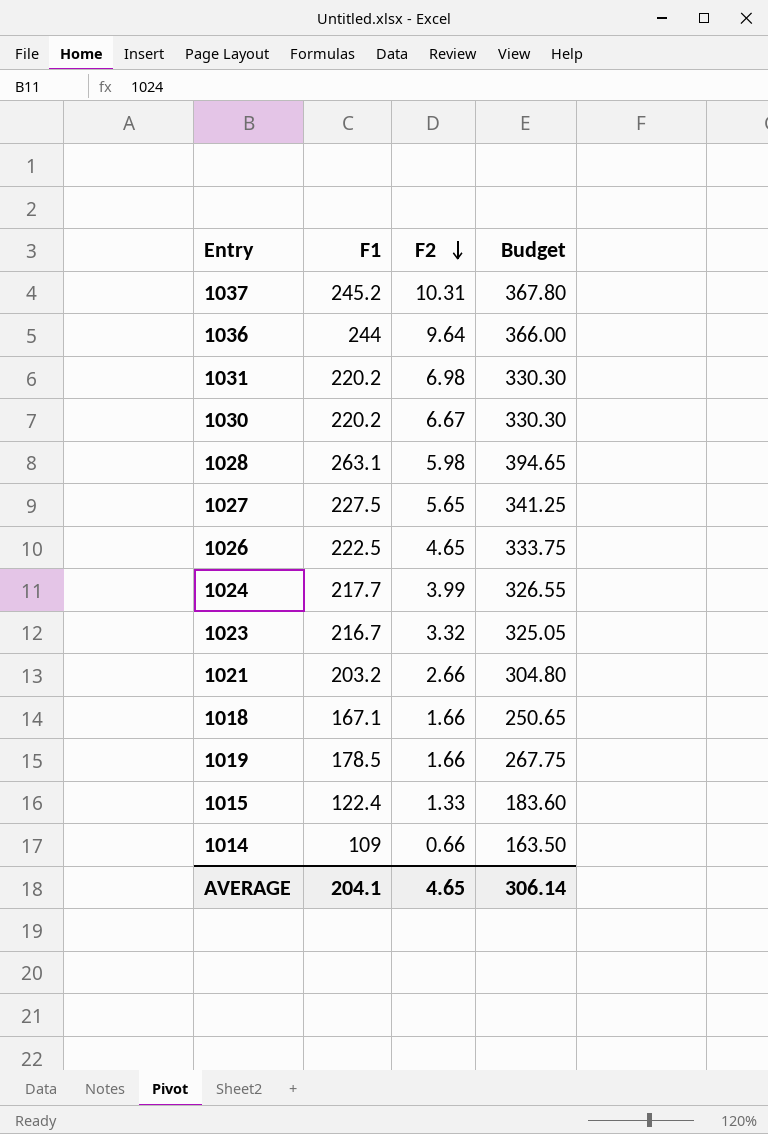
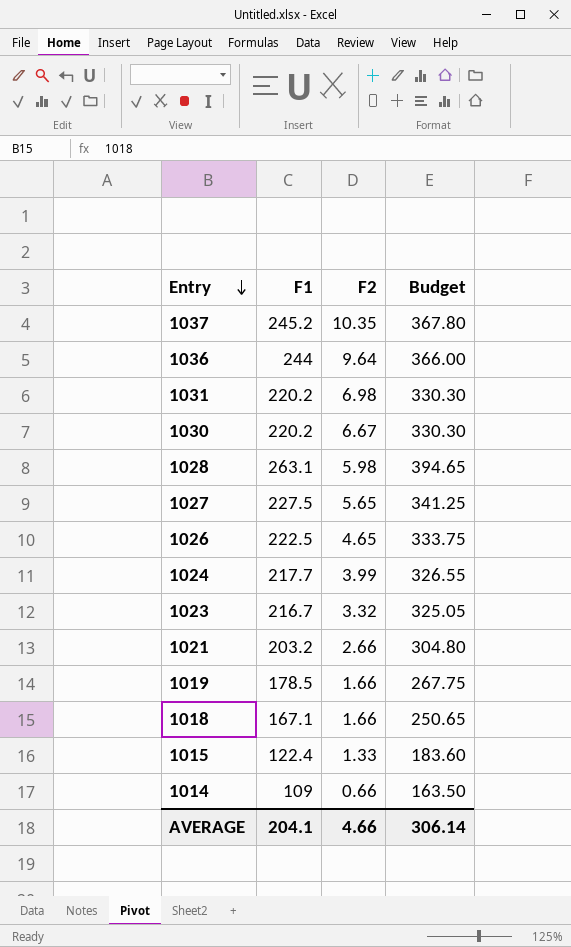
row order: F2 descending -> Entry descending
1037 | F2: 10.31 -> 10.35
AVERAGE | F2: 4.65 -> 4.66

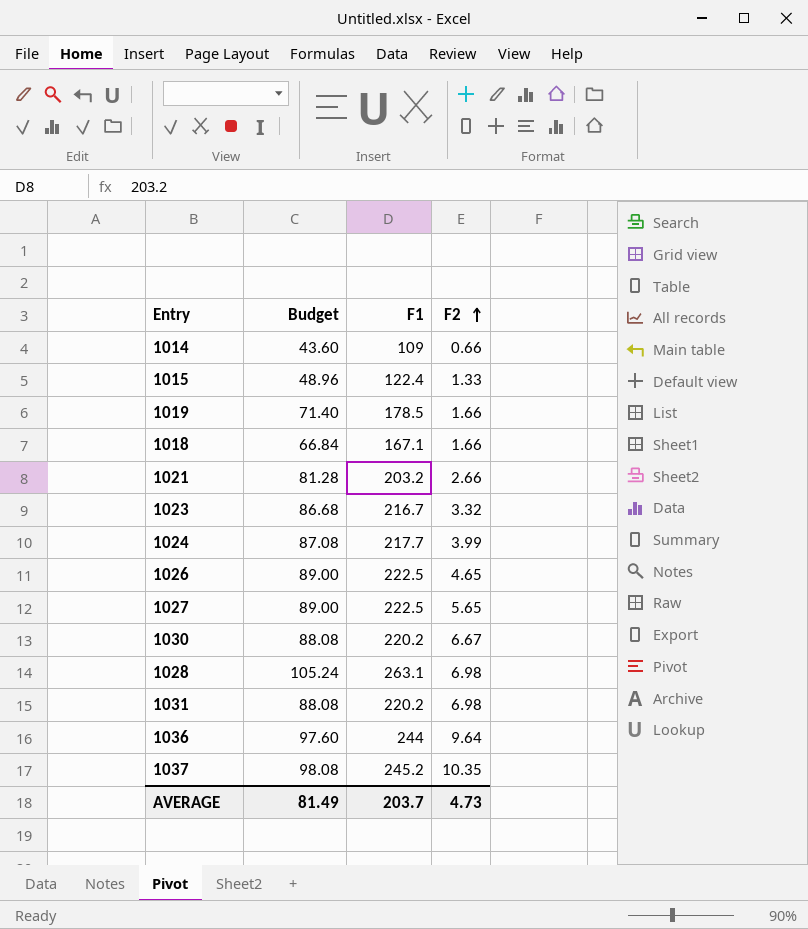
row order: Entry descending -> F2 ascending
column Budget | formula: [F1] * 1.5 -> [F1] * 0.4
column Budget | position: 4 -> 2
1027 | F1: 227.5 -> 222.5
1028 | F2: 5.98 -> 6.98
AVERAGE | Budget: 306.14 -> 81.49
AVERAGE | F1: 204.1 -> 203.7
AVERAGE | F2: 4.66 -> 4.73

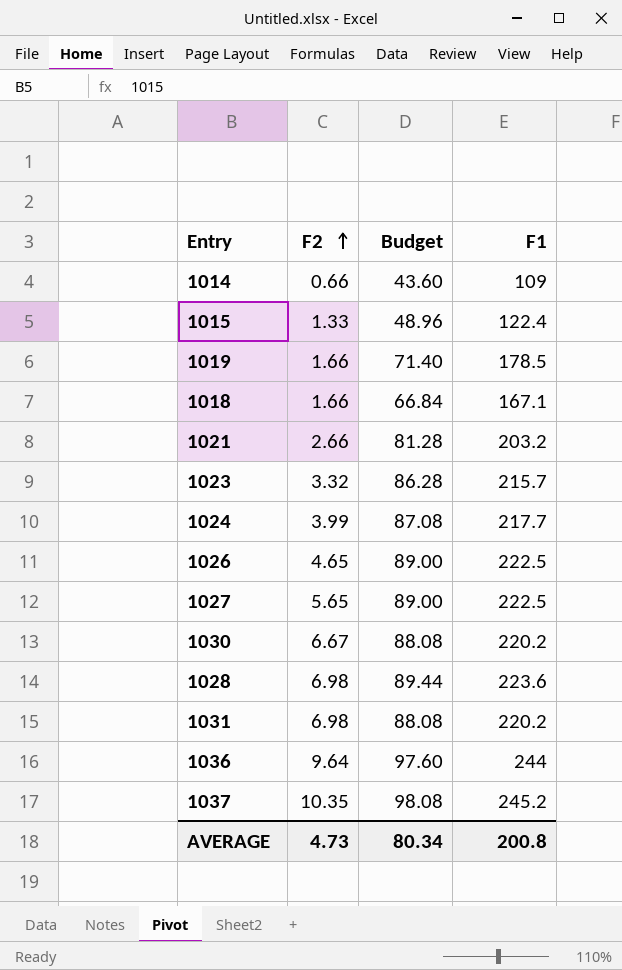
column F2 | position: 4 -> 2
1023 | Budget: 86.68 -> 86.28
1023 | F1: 216.7 -> 215.7
1028 | Budget: 105.24 -> 89.44
1028 | F1: 263.1 -> 223.6
AVERAGE | Budget: 81.49 -> 80.34
AVERAGE | F1: 203.7 -> 200.8

